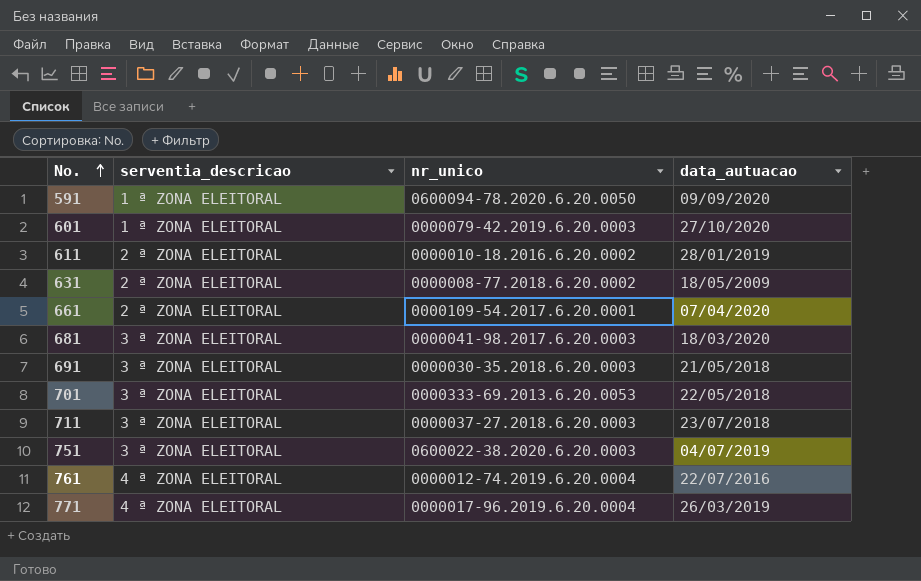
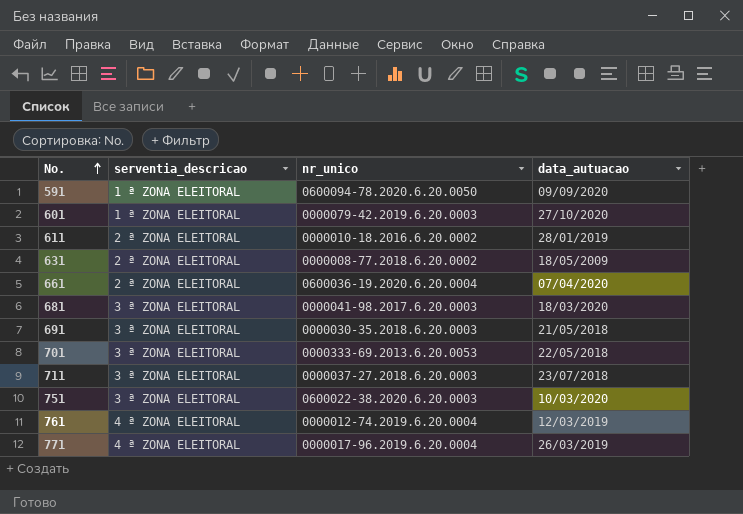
661 | nr_unico: 0000109-54.2017.6.20.0001 -> 0600036-19.2020.6.20.0004
751 | data_autuacao: 04/07/2019 -> 10/03/2020
761 | data_autuacao: 22/07/2016 -> 12/03/2019

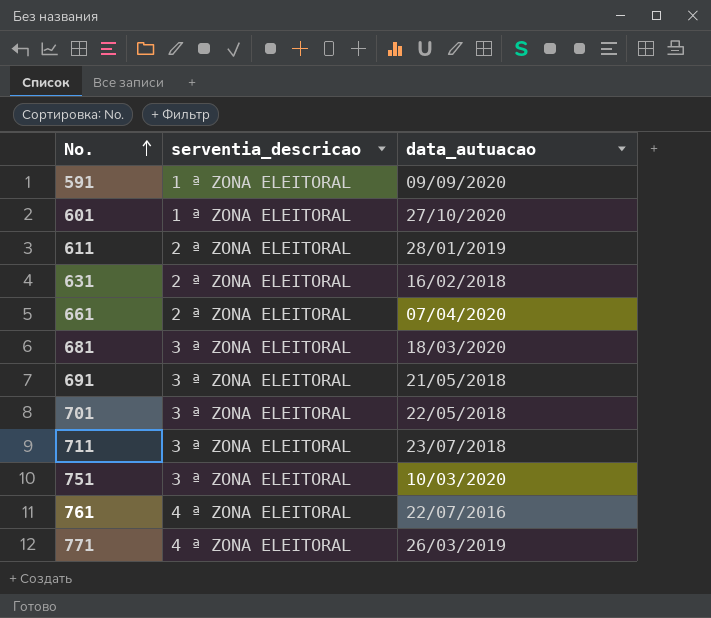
column nr_unico | position: 3 -> none
631 | data_autuacao: 18/05/2009 -> 16/02/2018
761 | data_autuacao: 12/03/2019 -> 22/07/2016

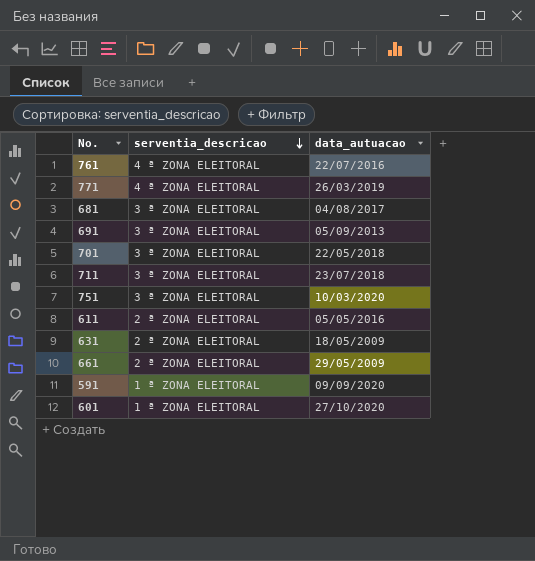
row order: No. ascending -> serventia_descricao descending
681 | data_autuacao: 18/03/2020 -> 04/08/2017
691 | data_autuacao: 21/05/2018 -> 05/09/2013
611 | data_autuacao: 28/01/2019 -> 05/05/2016
631 | data_autuacao: 16/02/2018 -> 18/05/2009
661 | data_autuacao: 07/04/2020 -> 29/05/2009

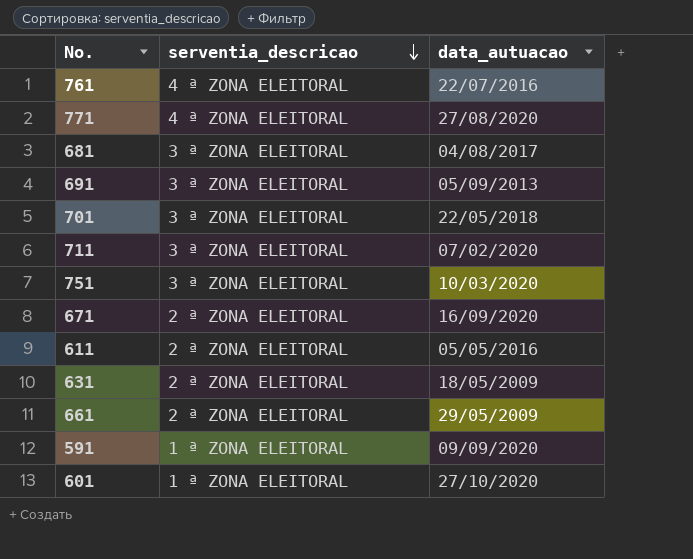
771 | data_autuacao: 26/03/2019 -> 27/08/2020
711 | data_autuacao: 23/07/2018 -> 07/02/2020
row 671: none -> 2 ª ZONA ELEITORAL | 16/09/2020

